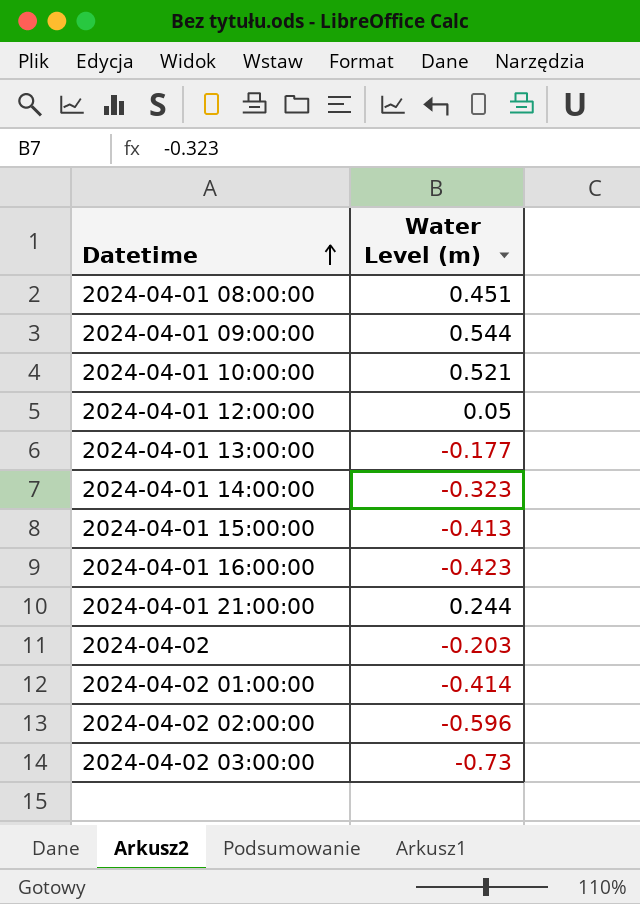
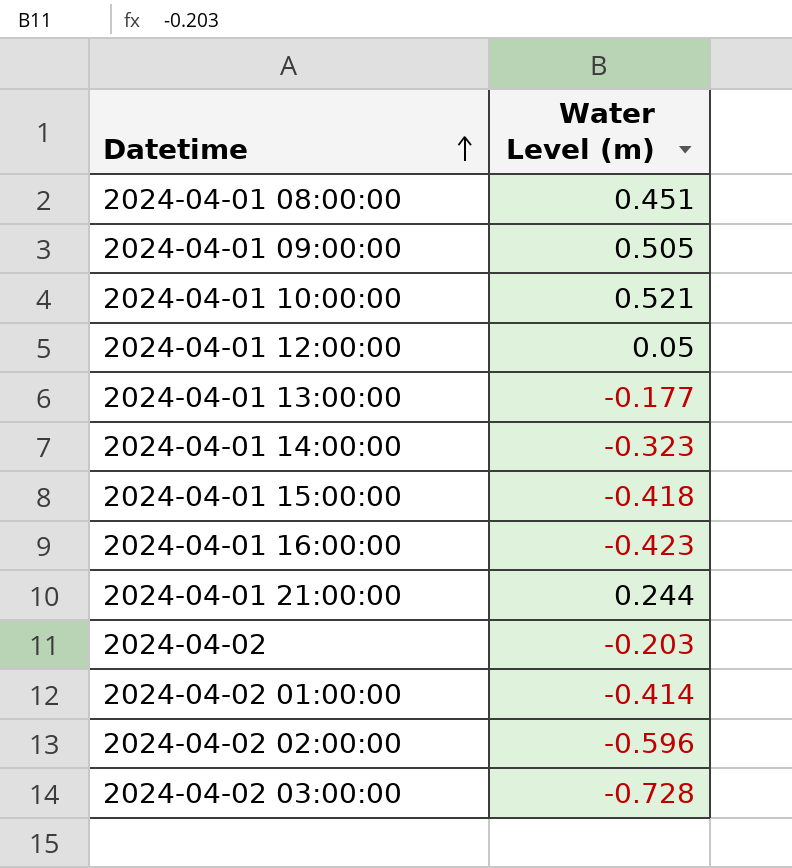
2024-04-01 09:00:00 | Water Level (m): 0.544 -> 0.505
2024-04-01 15:00:00 | Water Level (m): -0.413 -> -0.418
2024-04-02 03:00:00 | Water Level (m): -0.73 -> -0.728

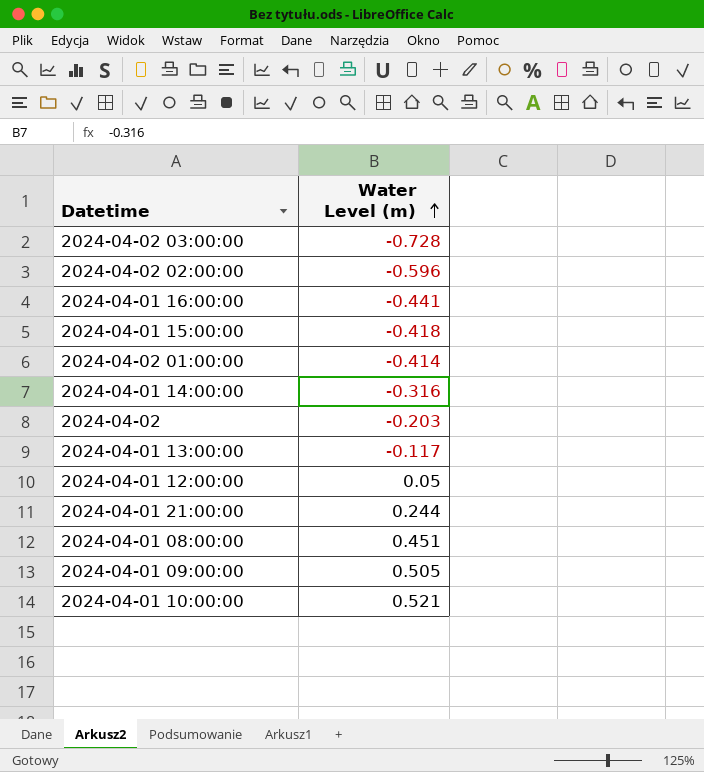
row order: Datetime ascending -> Water Level (m) ascending
2024-04-01 16:00:00 | Water Level (m): -0.423 -> -0.441
2024-04-01 14:00:00 | Water Level (m): -0.323 -> -0.316
2024-04-01 13:00:00 | Water Level (m): -0.177 -> -0.117

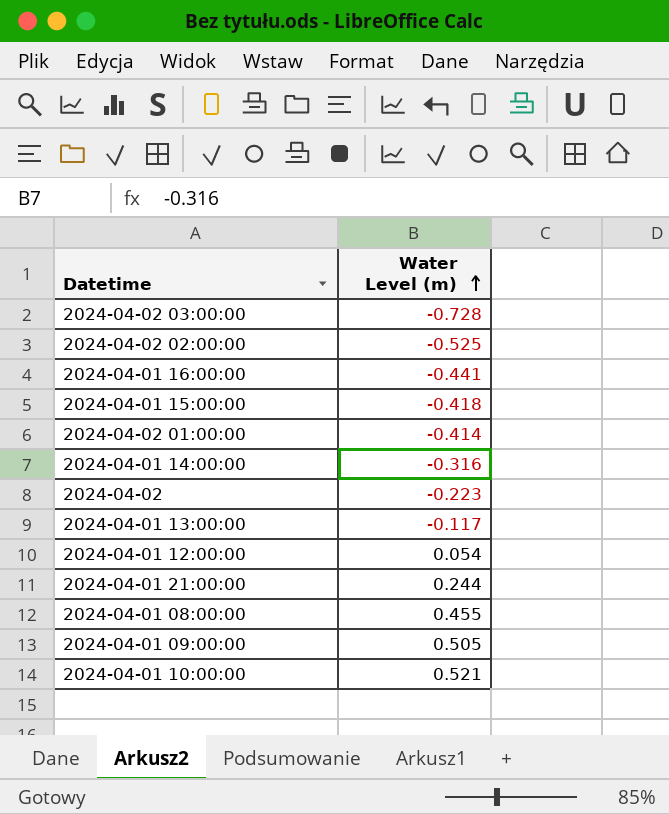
2024-04-02 02:00:00 | Water Level (m): -0.596 -> -0.525
2024-04-02 | Water Level (m): -0.203 -> -0.223
2024-04-01 12:00:00 | Water Level (m): 0.05 -> 0.054
2024-04-01 08:00:00 | Water Level (m): 0.451 -> 0.455

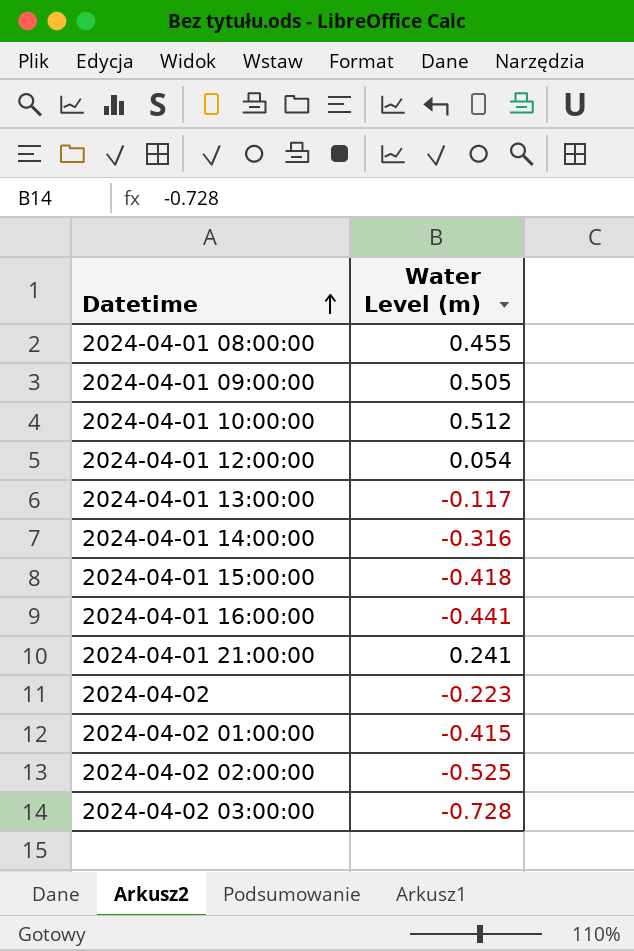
row order: Water Level (m) ascending -> Datetime ascending
2024-04-01 10:00:00 | Water Level (m): 0.521 -> 0.512
2024-04-01 21:00:00 | Water Level (m): 0.244 -> 0.241
2024-04-02 01:00:00 | Water Level (m): -0.414 -> -0.415

